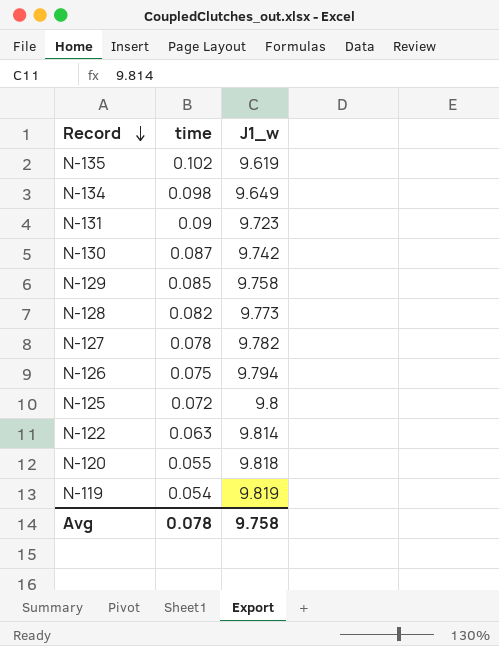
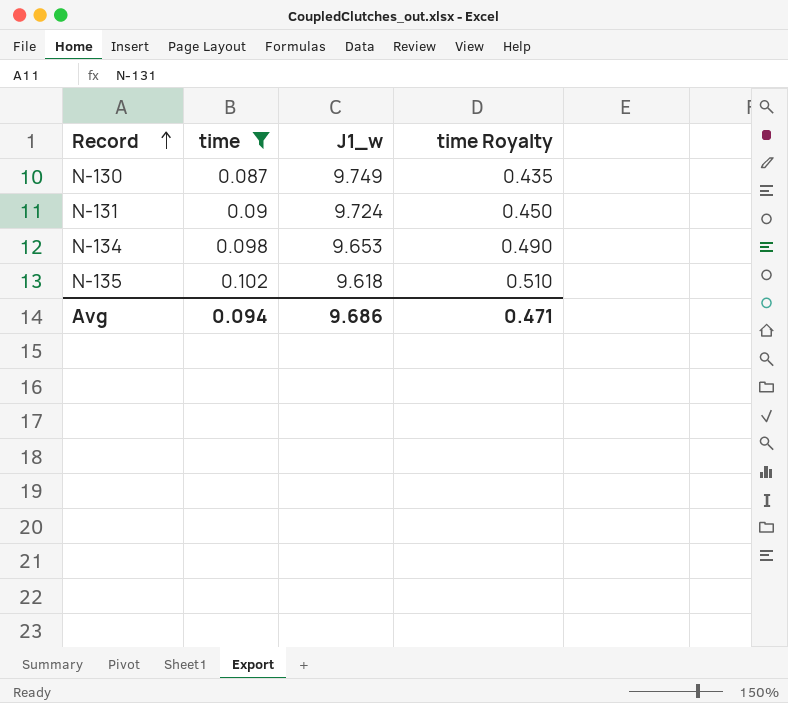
filter: none -> time >= 0.087
row order: Record descending -> Record ascending
column time Royalty | formula: none -> [time] * 5
N-130 | J1_w: 9.742 -> 9.749
N-131 | J1_w: 9.723 -> 9.724
N-134 | J1_w: 9.649 -> 9.653
N-135 | J1_w: 9.619 -> 9.618
Avg | time: 0.078 -> 0.094
Avg | J1_w: 9.758 -> 9.686

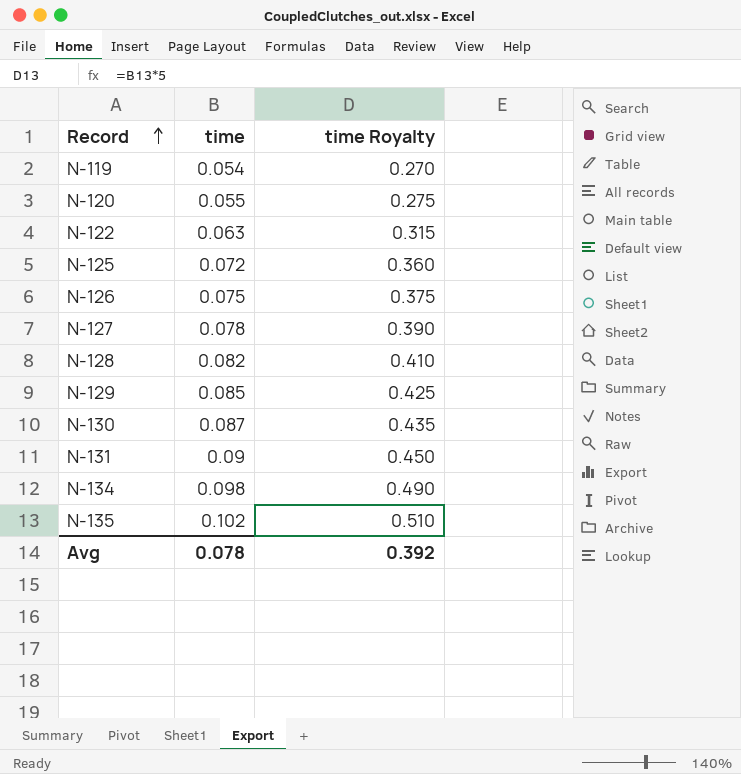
filter: time >= 0.087 -> none
column J1_w | position: 3 -> none
Avg | time: 0.094 -> 0.078
Avg | time Royalty: 0.471 -> 0.392

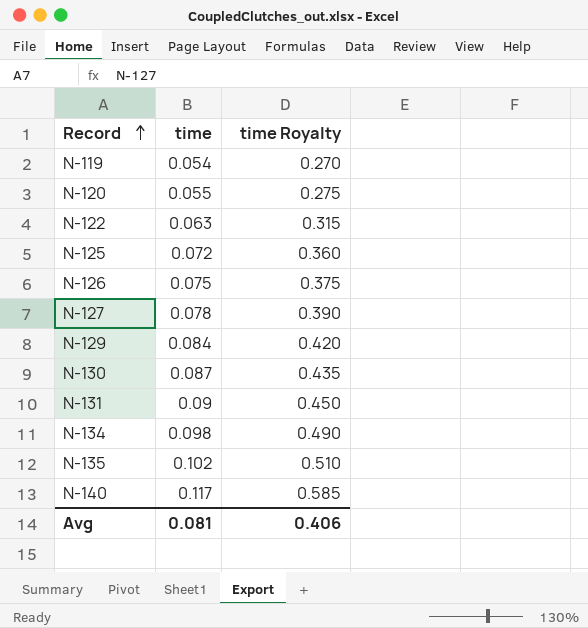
row N-128: 0.082 | 0.410 -> none
N-129 | time: 0.085 -> 0.084
N-129 | time Royalty: 0.425 -> 0.420
row N-140: none -> 0.117 | 0.585
Avg | time: 0.078 -> 0.081
Avg | time Royalty: 0.392 -> 0.406

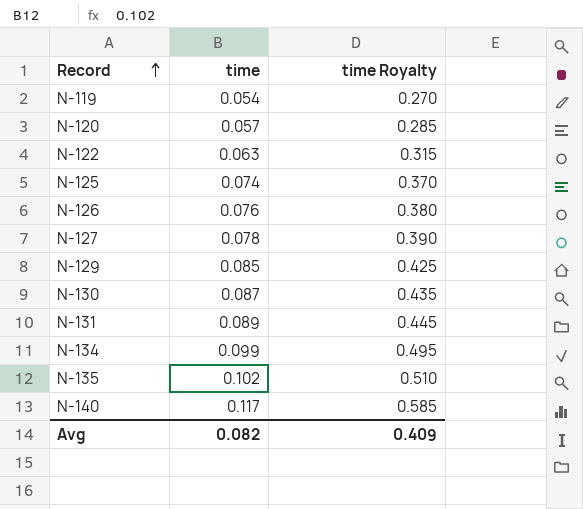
N-120 | time: 0.055 -> 0.057
N-120 | time Royalty: 0.275 -> 0.285
N-125 | time: 0.072 -> 0.074
N-125 | time Royalty: 0.360 -> 0.370
N-126 | time: 0.075 -> 0.076
N-126 | time Royalty: 0.375 -> 0.380
N-129 | time: 0.084 -> 0.085
N-129 | time Royalty: 0.420 -> 0.425
N-131 | time: 0.09 -> 0.089
N-131 | time Royalty: 0.450 -> 0.445
N-134 | time: 0.098 -> 0.099
N-134 | time Royalty: 0.490 -> 0.495
Avg | time: 0.081 -> 0.082
Avg | time Royalty: 0.406 -> 0.409

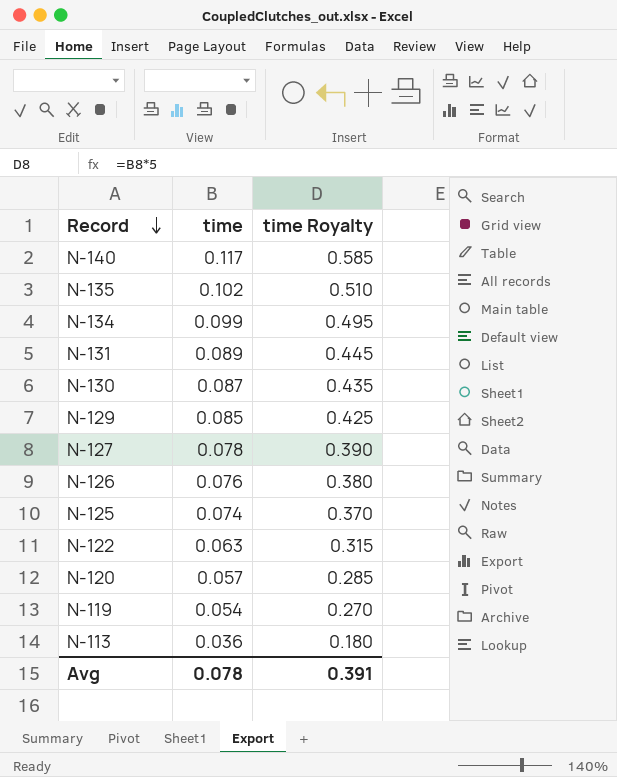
row order: Record ascending -> Record descending
row N-113: none -> 0.036 | 0.180
Avg | time: 0.082 -> 0.078
Avg | time Royalty: 0.409 -> 0.391

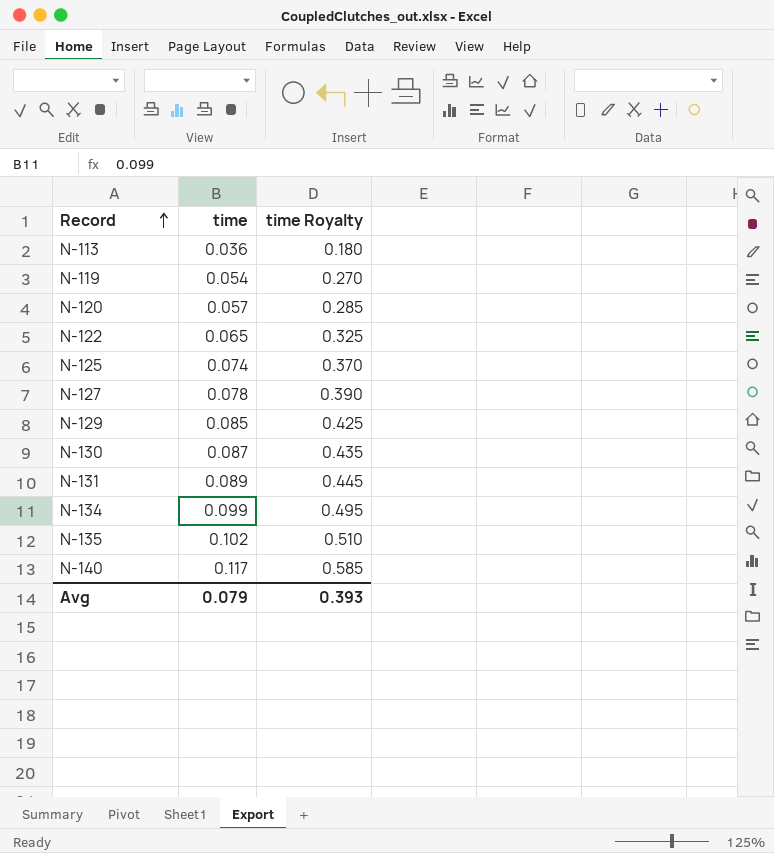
row order: Record descending -> Record ascending
row N-126: 0.076 | 0.380 -> none
N-122 | time: 0.063 -> 0.065
N-122 | time Royalty: 0.315 -> 0.325
Avg | time: 0.078 -> 0.079
Avg | time Royalty: 0.391 -> 0.393

